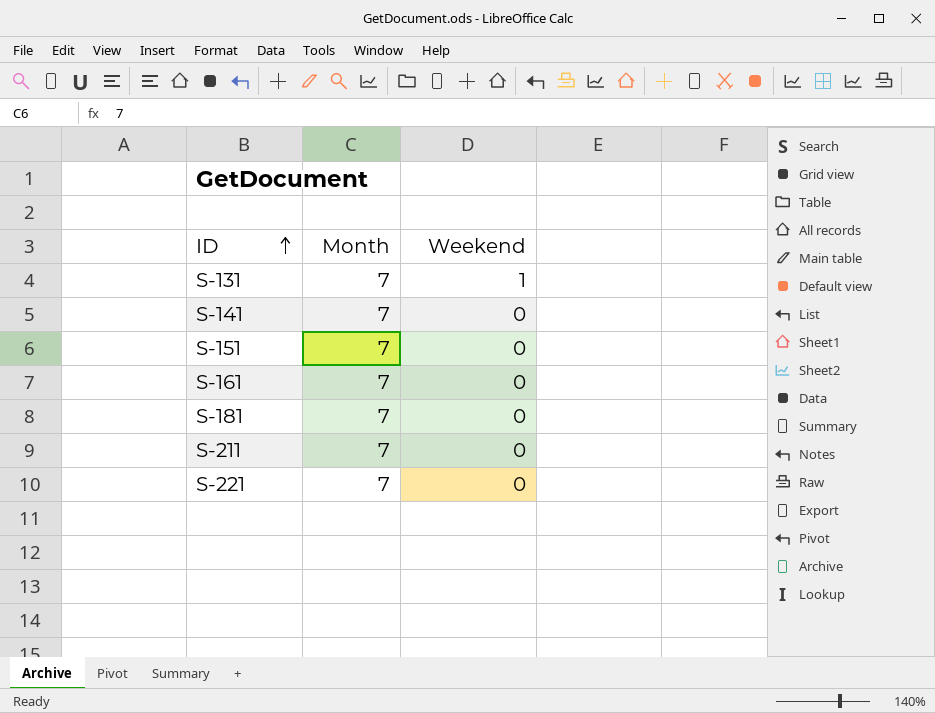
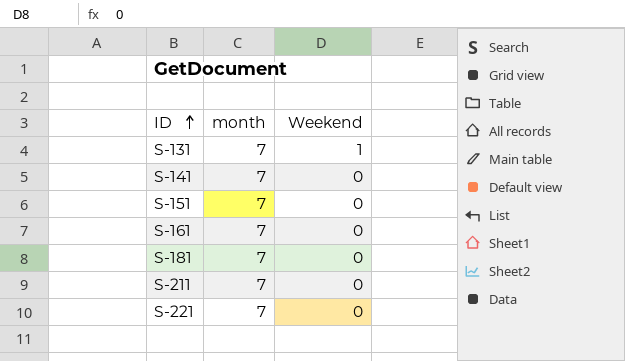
column name: Month -> month

